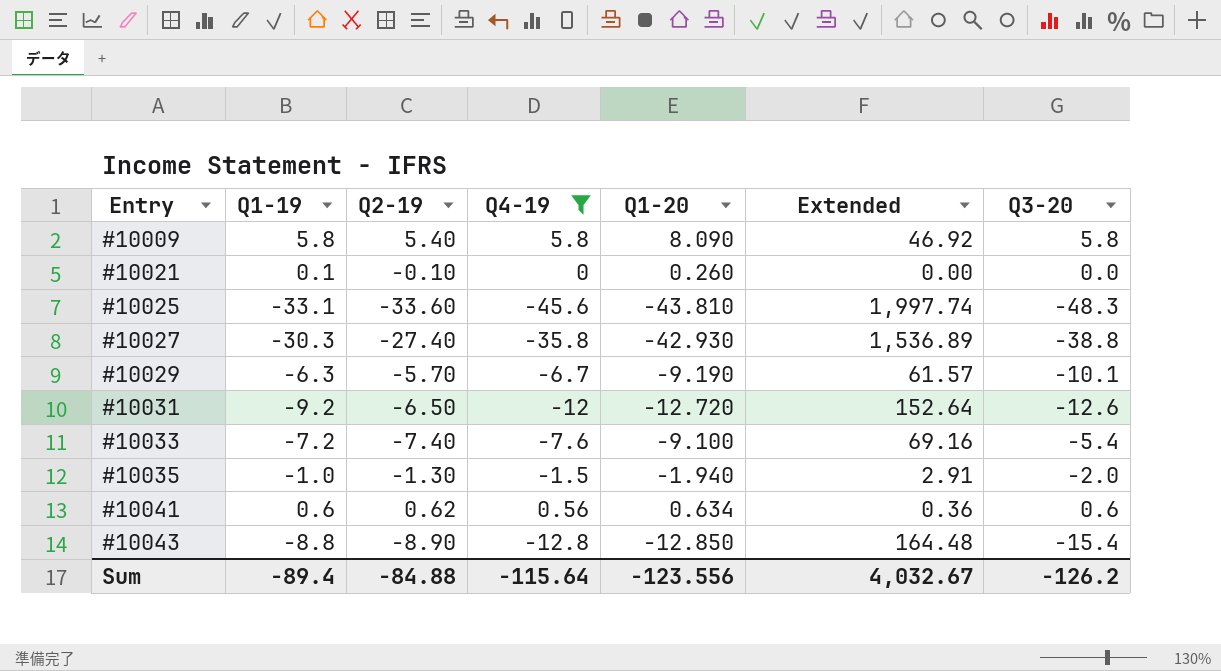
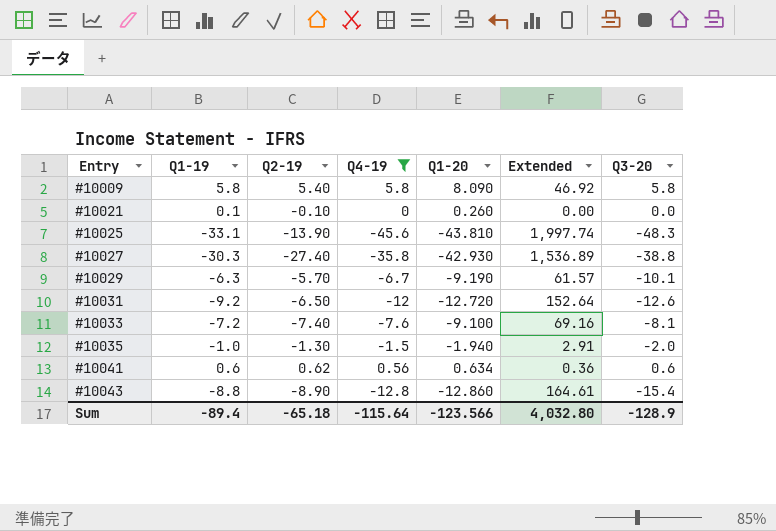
#10025 | Q2-19: -33.60 -> -13.90
#10033 | Q3-20: -5.4 -> -8.1
#10043 | Q1-20: -12.850 -> -12.860
#10043 | Extended: 164.48 -> 164.61
Sum | Q2-19: -84.88 -> -65.18
Sum | Q1-20: -123.556 -> -123.566
Sum | Extended: 4,032.67 -> 4,032.80
Sum | Q3-20: -126.2 -> -128.9

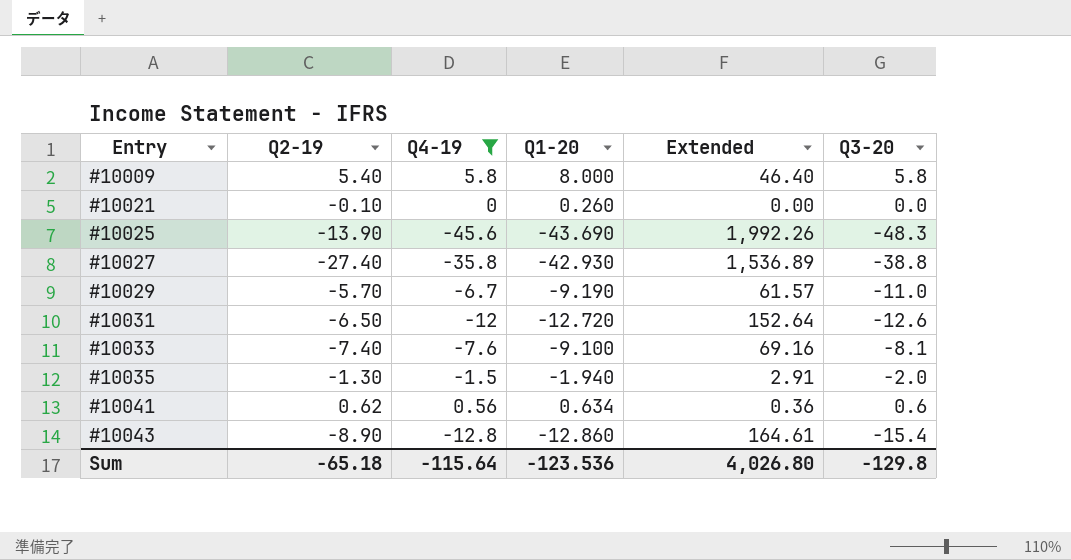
column Q1-19 | position: 2 -> none
#10009 | Q1-20: 8.090 -> 8.000
#10009 | Extended: 46.92 -> 46.40
#10025 | Q1-20: -43.810 -> -43.690
#10025 | Extended: 1,997.74 -> 1,992.26
#10029 | Q3-20: -10.1 -> -11.0
Sum | Q1-20: -123.566 -> -123.536
Sum | Extended: 4,032.80 -> 4,026.80
Sum | Q3-20: -128.9 -> -129.8

